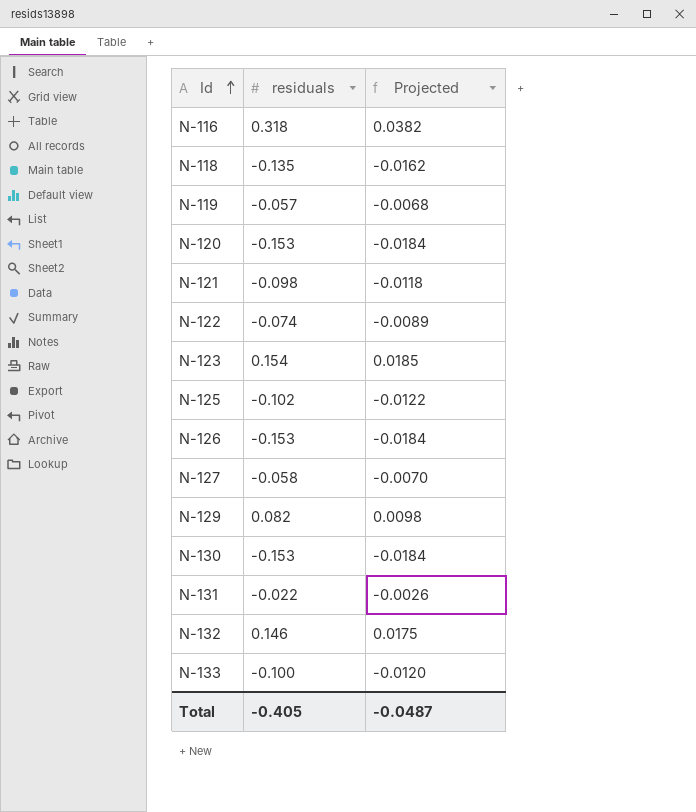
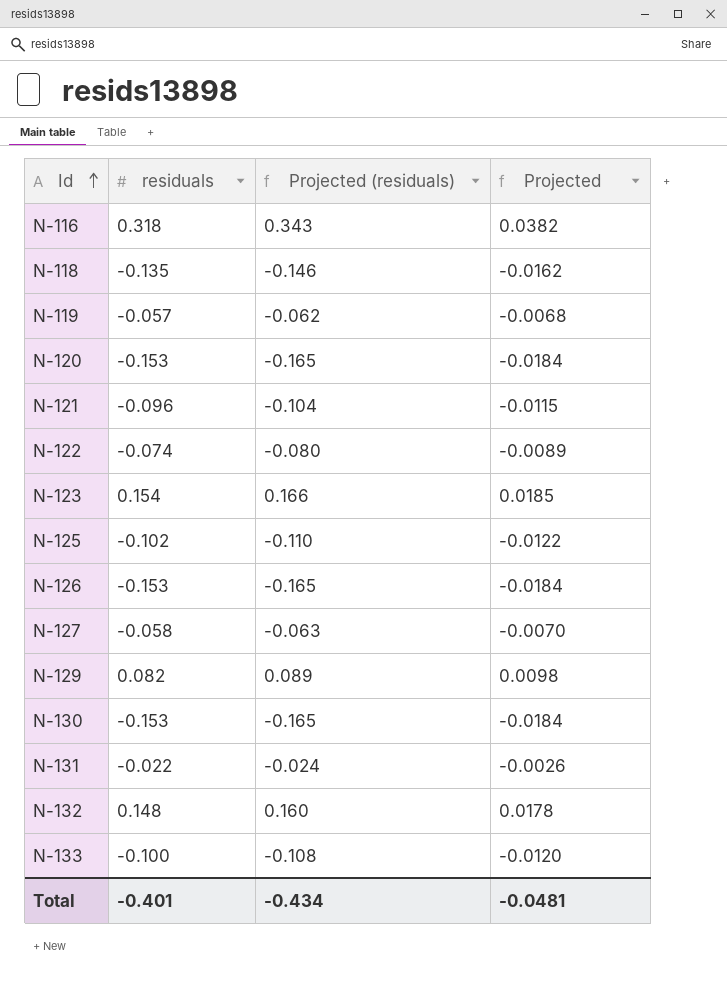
column Projected (residuals) | formula: none -> [residuals] * 1.08
N-121 | residuals: -0.098 -> -0.096
N-121 | Projected: -0.0118 -> -0.0115
N-132 | residuals: 0.146 -> 0.148
N-132 | Projected: 0.0175 -> 0.0178
Total | residuals: -0.405 -> -0.401
Total | Projected: -0.0487 -> -0.0481

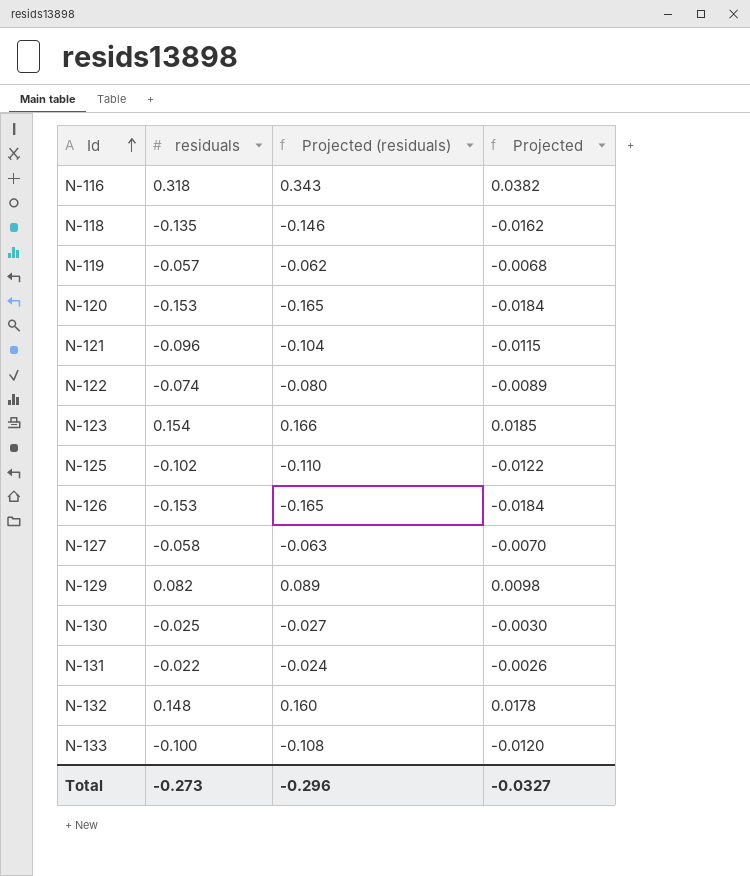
N-130 | residuals: -0.153 -> -0.025
N-130 | Projected (residuals): -0.165 -> -0.027
N-130 | Projected: -0.0184 -> -0.0030
Total | residuals: -0.401 -> -0.273
Total | Projected (residuals): -0.434 -> -0.296
Total | Projected: -0.0481 -> -0.0327

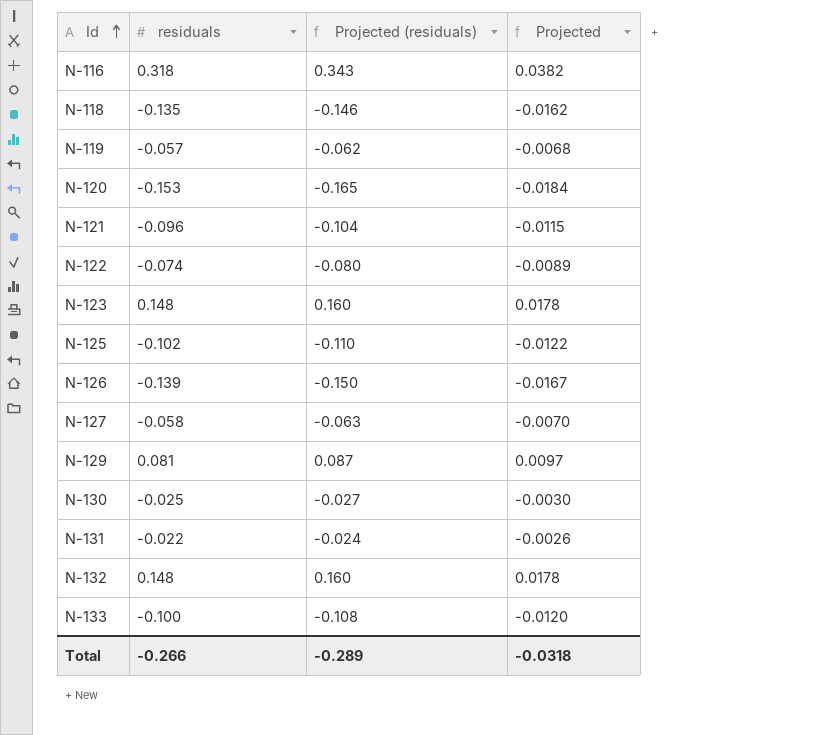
N-123 | residuals: 0.154 -> 0.148
N-123 | Projected (residuals): 0.166 -> 0.160
N-123 | Projected: 0.0185 -> 0.0178
N-126 | residuals: -0.153 -> -0.139
N-126 | Projected (residuals): -0.165 -> -0.150
N-126 | Projected: -0.0184 -> -0.0167
N-129 | residuals: 0.082 -> 0.081
N-129 | Projected (residuals): 0.089 -> 0.087
N-129 | Projected: 0.0098 -> 0.0097
Total | residuals: -0.273 -> -0.266
Total | Projected (residuals): -0.296 -> -0.289
Total | Projected: -0.0327 -> -0.0318

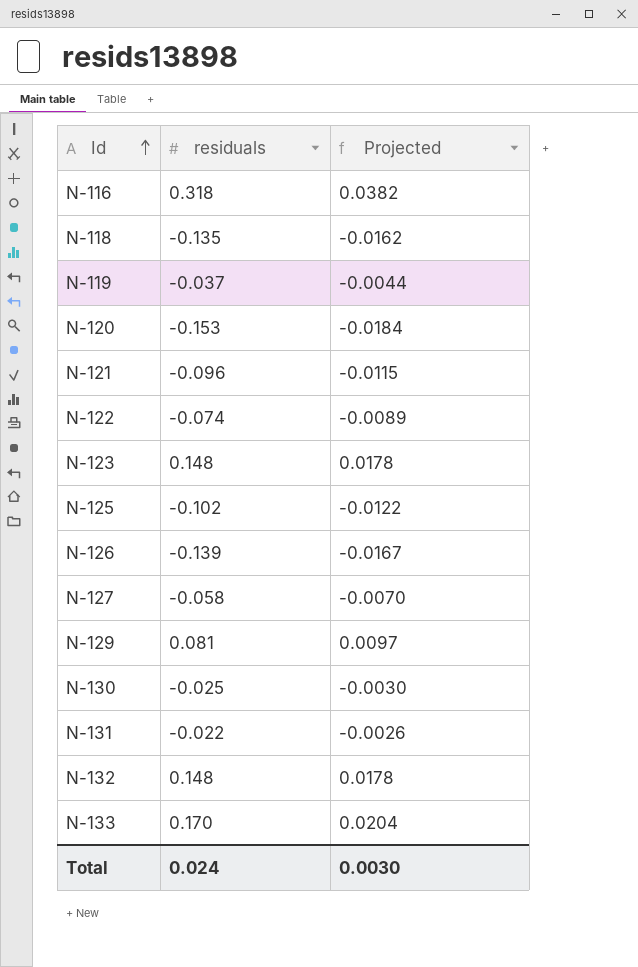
column Projected (residuals) | formula: [residuals] * 1.08 -> none
N-119 | residuals: -0.057 -> -0.037
N-119 | Projected: -0.0068 -> -0.0044
N-133 | residuals: -0.100 -> 0.170
N-133 | Projected: -0.0120 -> 0.0204
Total | residuals: -0.266 -> 0.024
Total | Projected: -0.0318 -> 0.0030

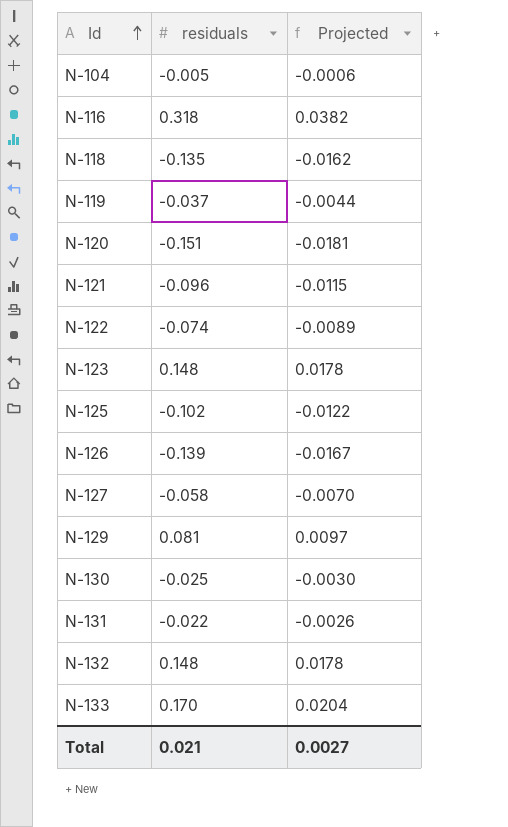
row N-104: none -> -0.005 | -0.0006
N-120 | residuals: -0.153 -> -0.151
N-120 | Projected: -0.0184 -> -0.0181
Total | residuals: 0.024 -> 0.021
Total | Projected: 0.0030 -> 0.0027

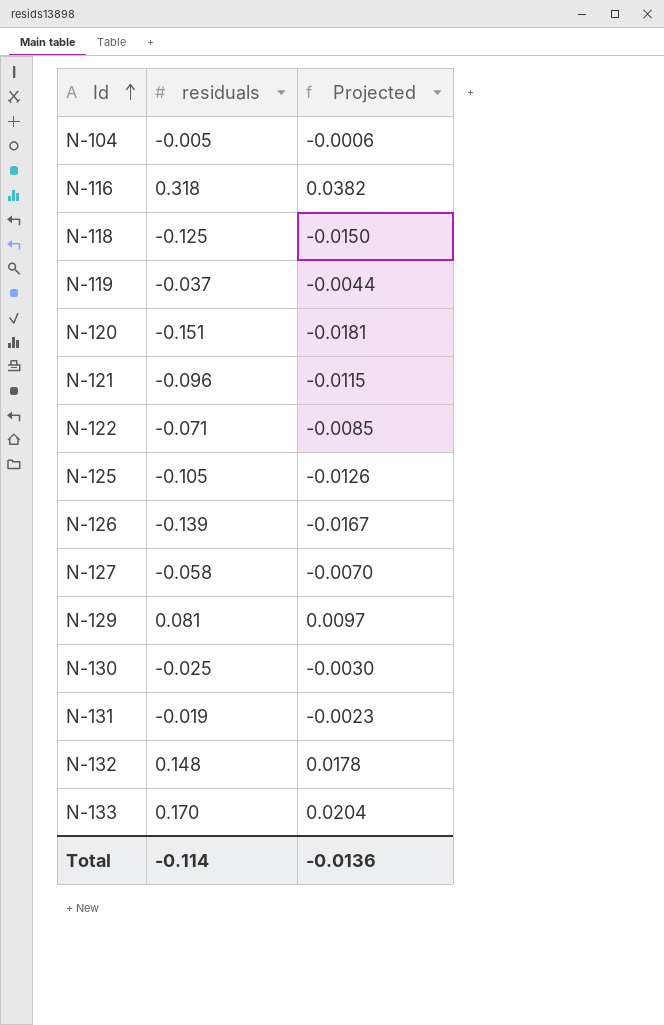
row N-123: 0.148 | 0.0178 -> none
N-118 | residuals: -0.135 -> -0.125
N-118 | Projected: -0.0162 -> -0.0150
N-122 | residuals: -0.074 -> -0.071
N-122 | Projected: -0.0089 -> -0.0085
N-125 | residuals: -0.102 -> -0.105
N-125 | Projected: -0.0122 -> -0.0126
N-131 | residuals: -0.022 -> -0.019
N-131 | Projected: -0.0026 -> -0.0023
Total | residuals: 0.021 -> -0.114
Total | Projected: 0.0027 -> -0.0136

